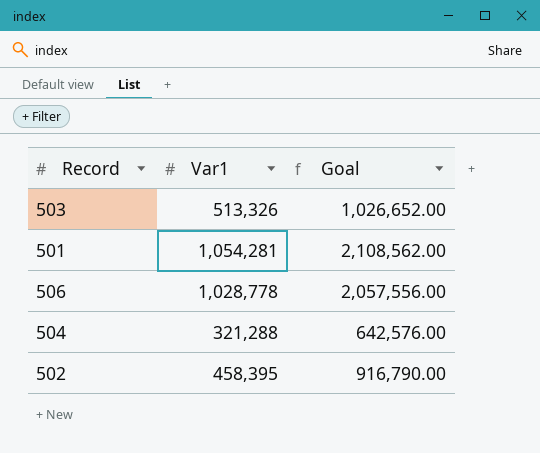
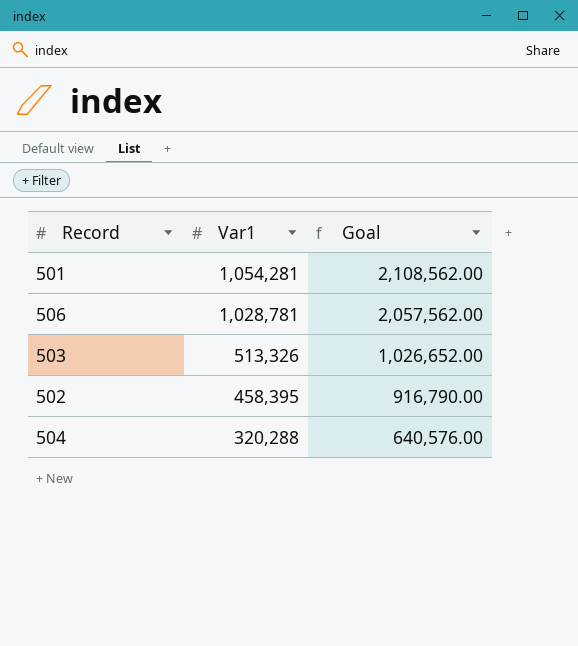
row order: none -> Var1 descending
506 | Var1: 1,028,778 -> 1,028,781
506 | Goal: 2,057,556.00 -> 2,057,562.00
504 | Var1: 321,288 -> 320,288
504 | Goal: 642,576.00 -> 640,576.00

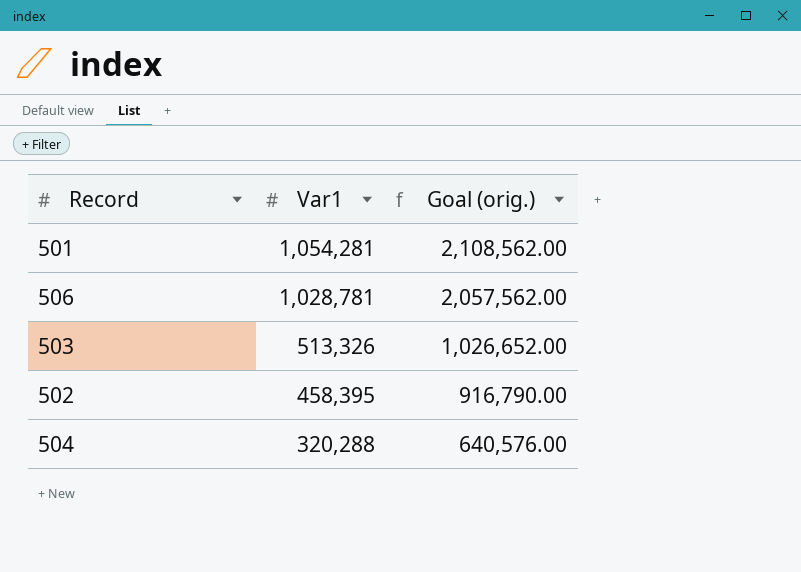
column name: Goal -> Goal (orig.)

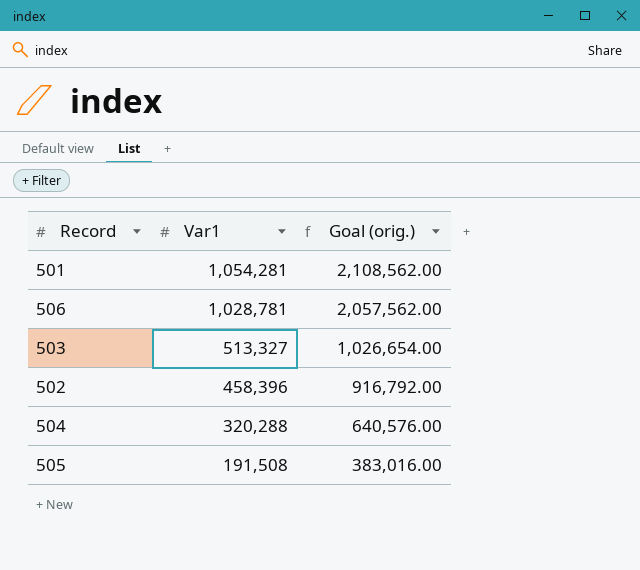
503 | Var1: 513,326 -> 513,327
503 | Goal (orig.): 1,026,652.00 -> 1,026,654.00
502 | Var1: 458,395 -> 458,396
502 | Goal (orig.): 916,790.00 -> 916,792.00
row 505: none -> 191,508 | 383,016.00

